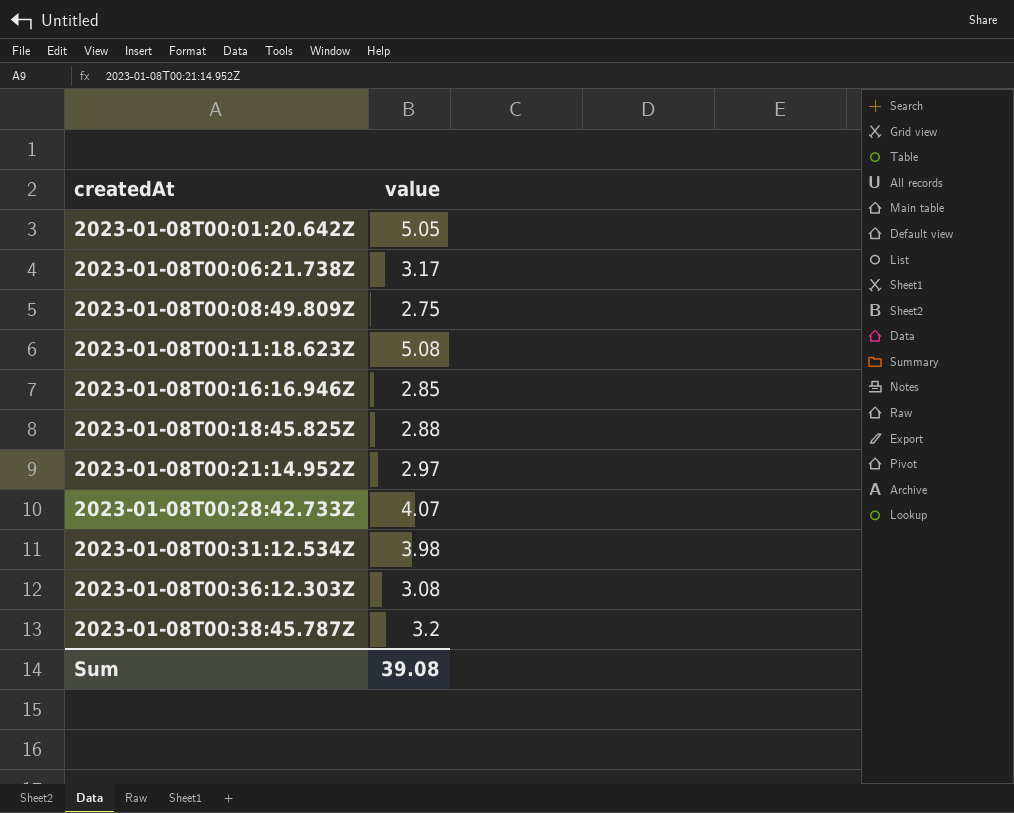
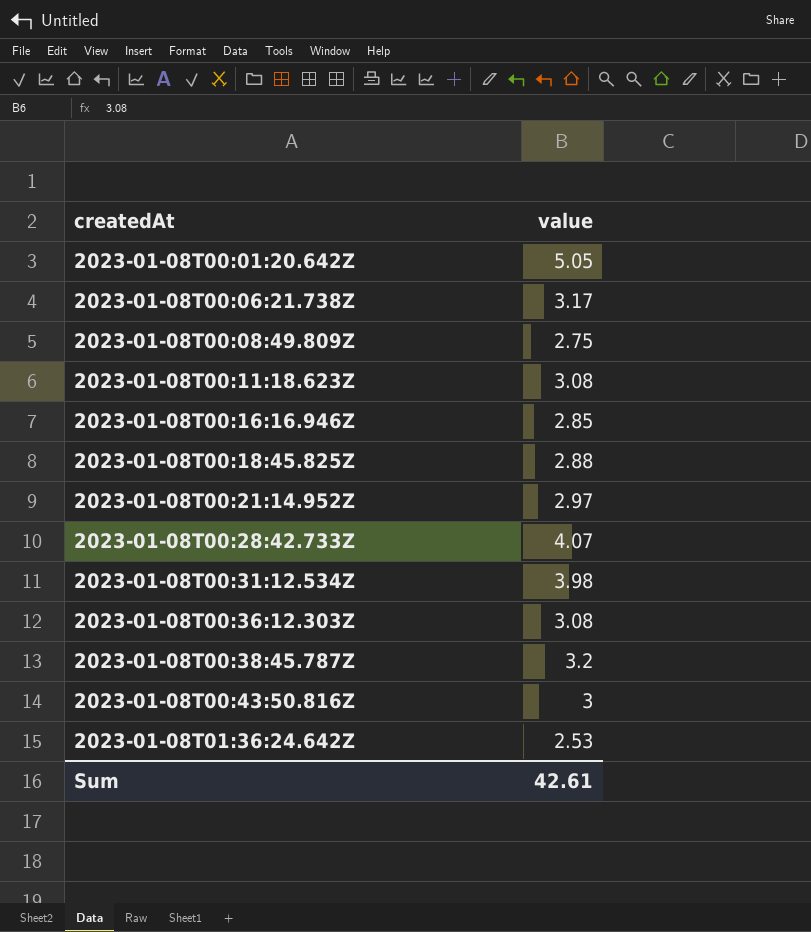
2023-01-08T00:11:18.623Z | value: 5.08 -> 3.08
row 2023-01-08T00:43:50.816Z: none -> 3
row 2023-01-08T01:36:24.642Z: none -> 2.53
Sum | value: 39.08 -> 42.61

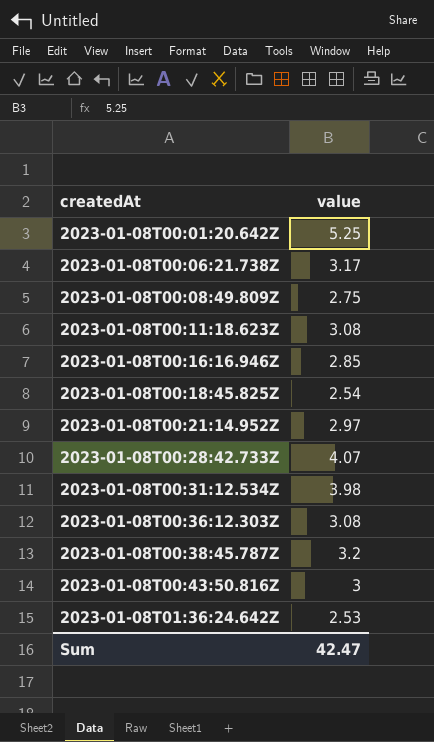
2023-01-08T00:01:20.642Z | value: 5.05 -> 5.25
2023-01-08T00:18:45.825Z | value: 2.88 -> 2.54
Sum | value: 42.61 -> 42.47

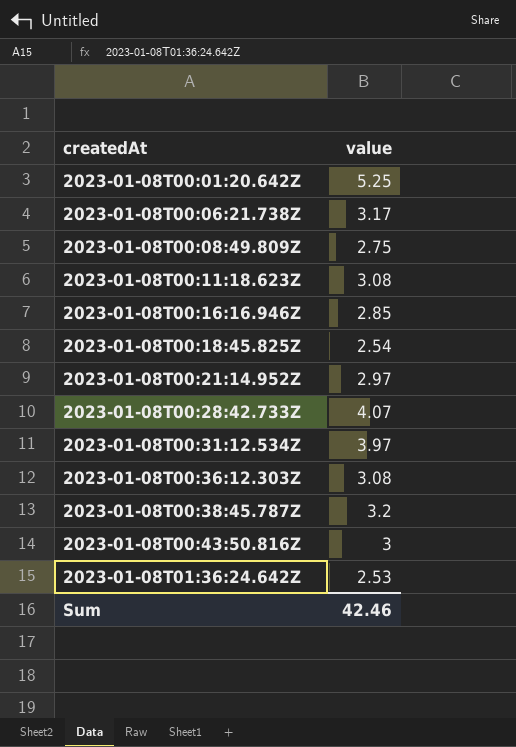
2023-01-08T00:31:12.534Z | value: 3.98 -> 3.97
Sum | value: 42.47 -> 42.46

